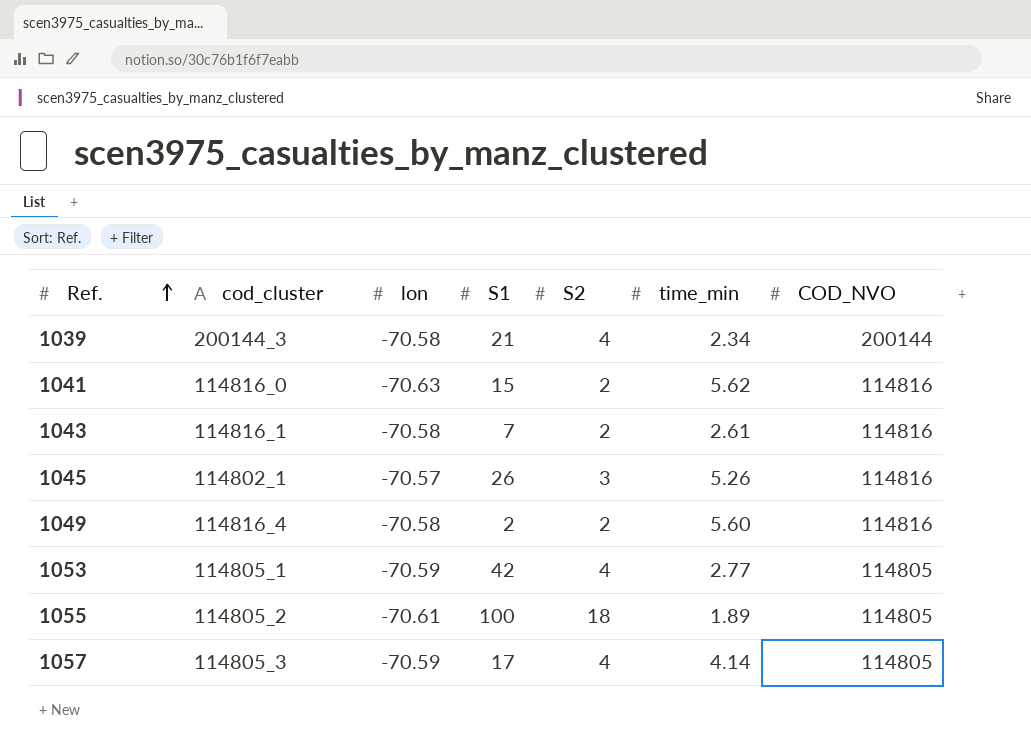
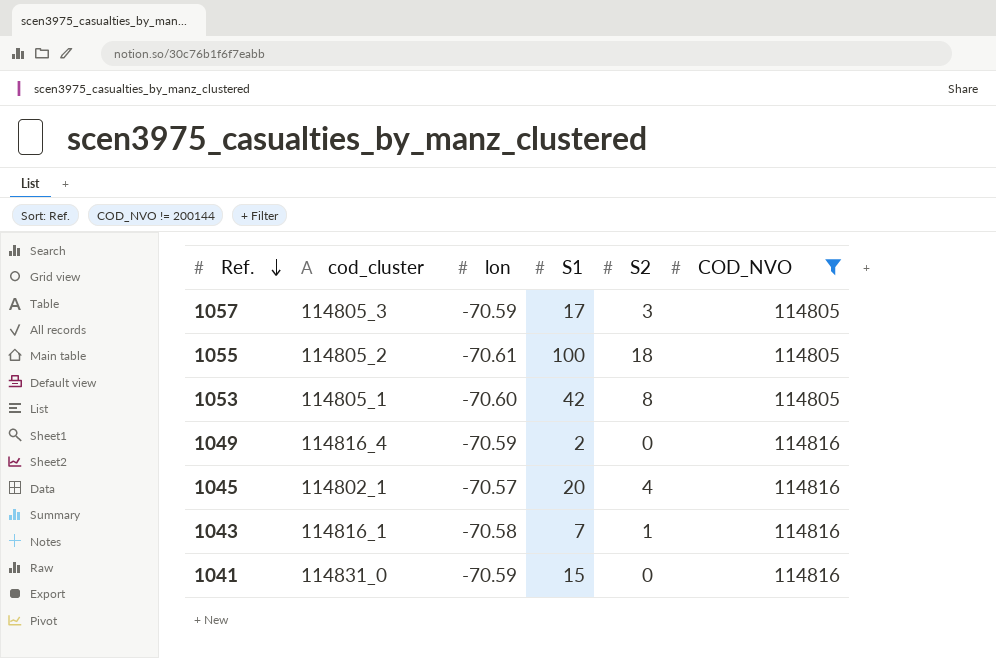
filter: none -> COD_NVO != 200144
row order: Ref. ascending -> Ref. descending
column time_min | position: 6 -> none
1057 | S2: 4 -> 3
1053 | lon: -70.59 -> -70.60
1053 | S2: 4 -> 8
1049 | lon: -70.58 -> -70.59
1049 | S2: 2 -> 0
1045 | S1: 26 -> 20
1045 | S2: 3 -> 4
1043 | S2: 2 -> 1
1041 | cod_cluster: 114816_0 -> 114831_0
1041 | lon: -70.63 -> -70.59
1041 | S2: 2 -> 0

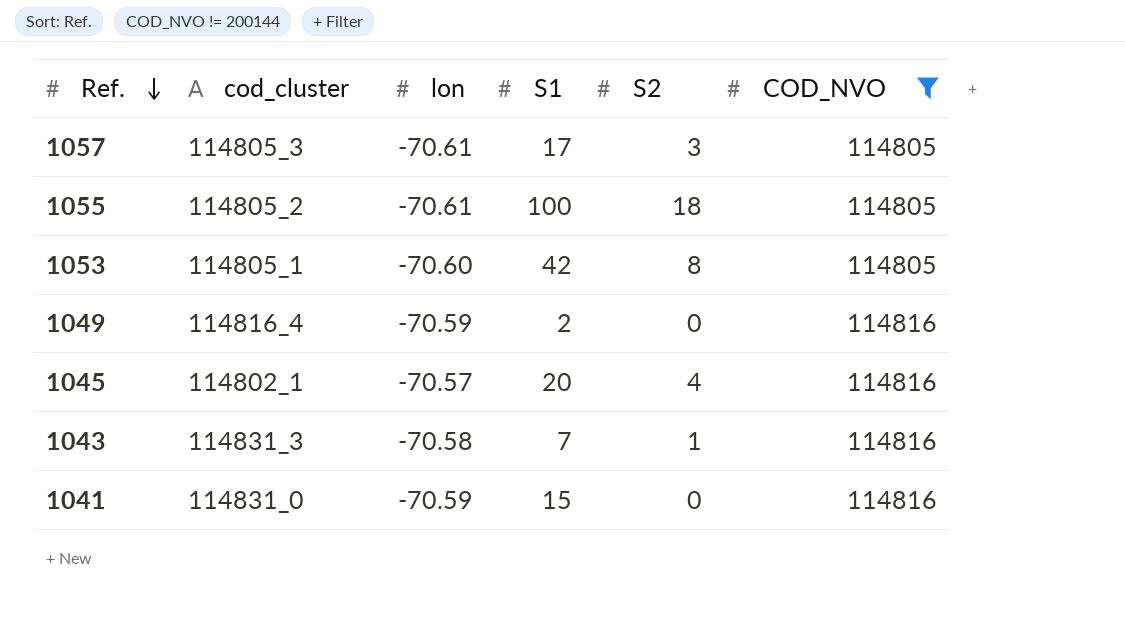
1057 | lon: -70.59 -> -70.61
1043 | cod_cluster: 114816_1 -> 114831_3

